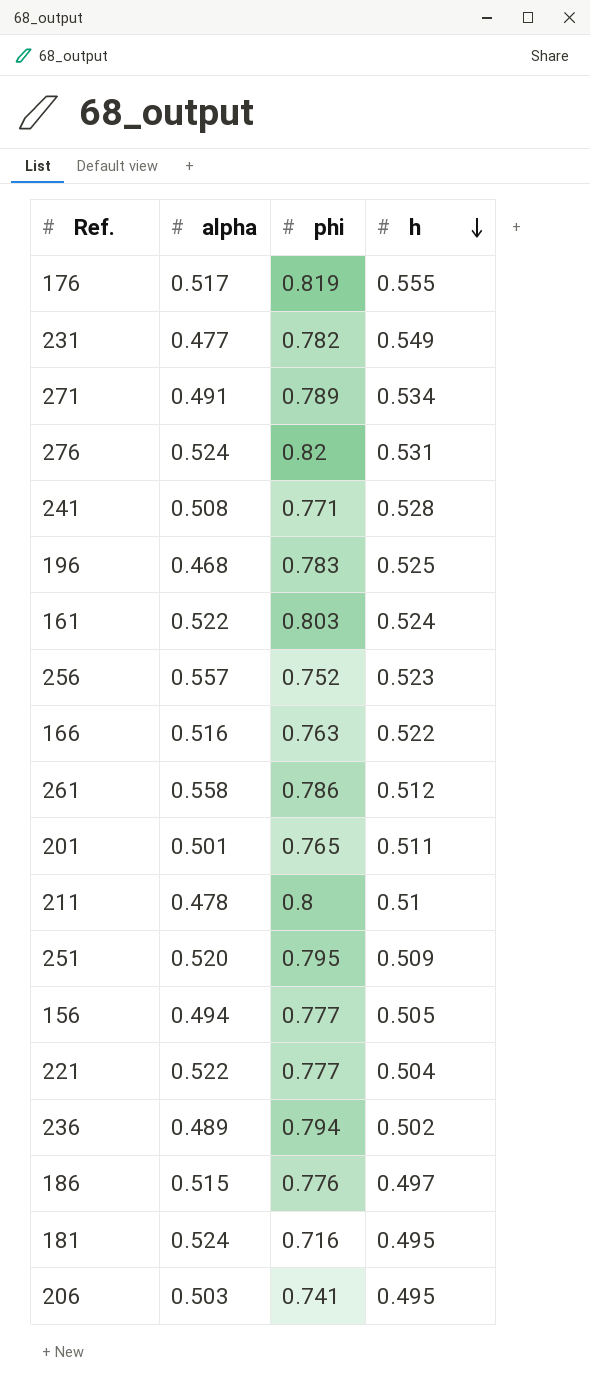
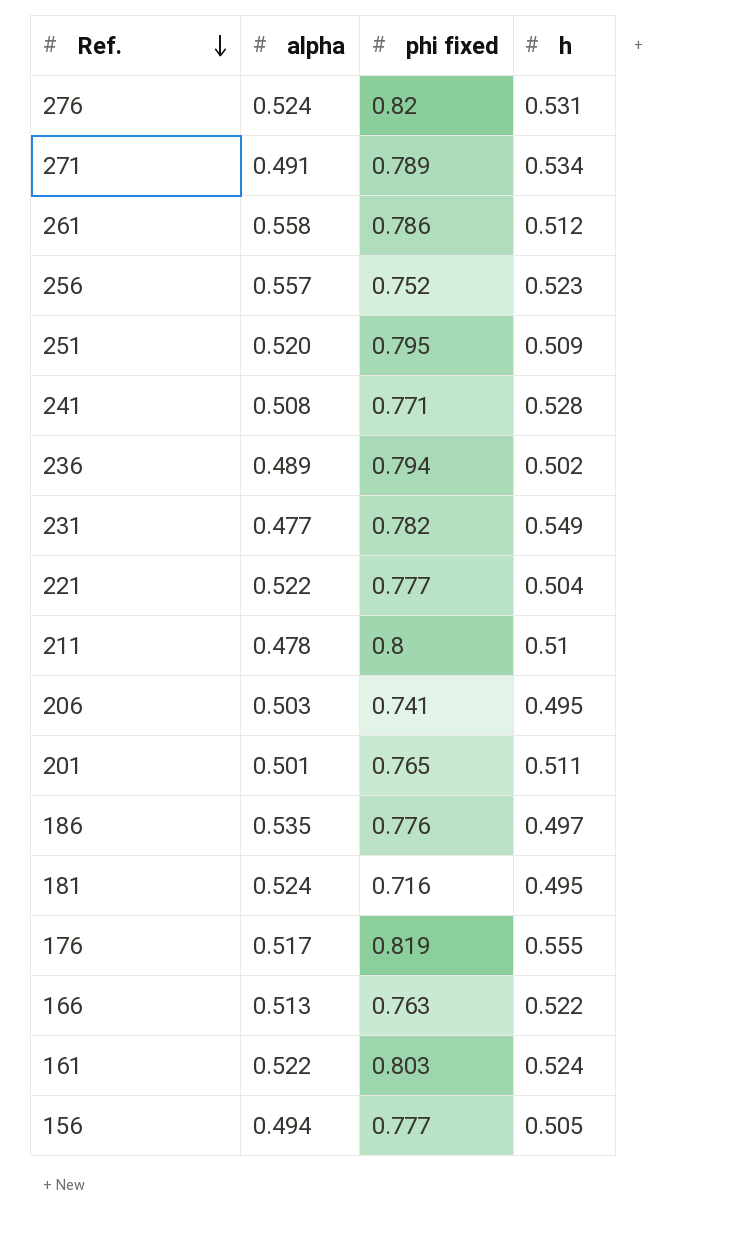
row order: h descending -> Ref. descending
column name: phi -> phi fixed
row 196: 0.468 | 0.783 | 0.525 -> none
186 | alpha: 0.515 -> 0.535
166 | alpha: 0.516 -> 0.513

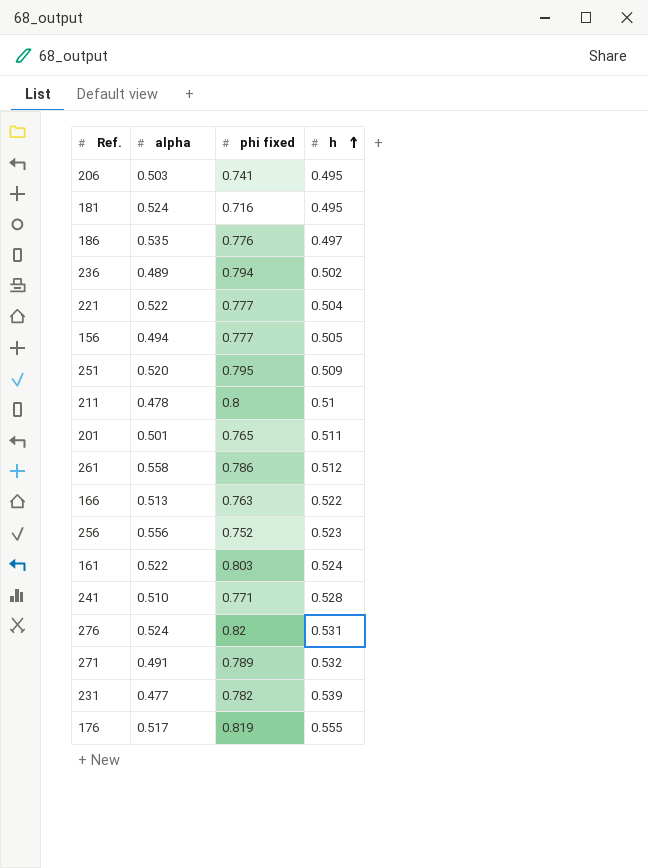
row order: Ref. descending -> h ascending
256 | alpha: 0.557 -> 0.556
241 | alpha: 0.508 -> 0.510
271 | h: 0.534 -> 0.532
231 | h: 0.549 -> 0.539

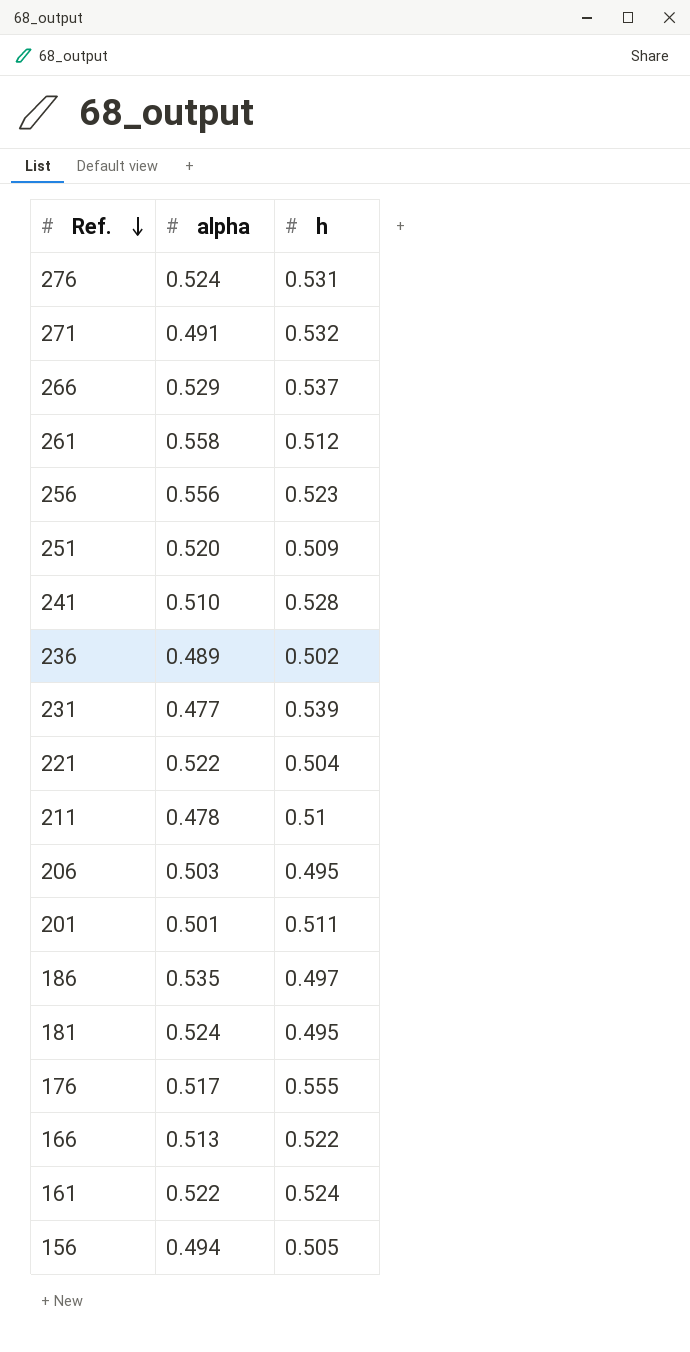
row order: h ascending -> Ref. descending
column phi fixed | position: 3 -> none
row 266: none -> 0.529 | 0.537

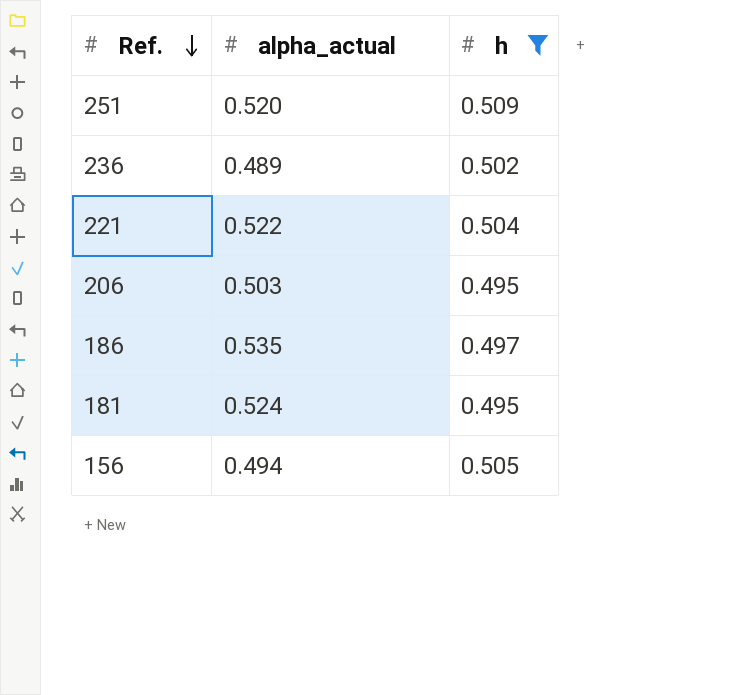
filter: none -> h <= 0.509
column name: alpha -> alpha_actual

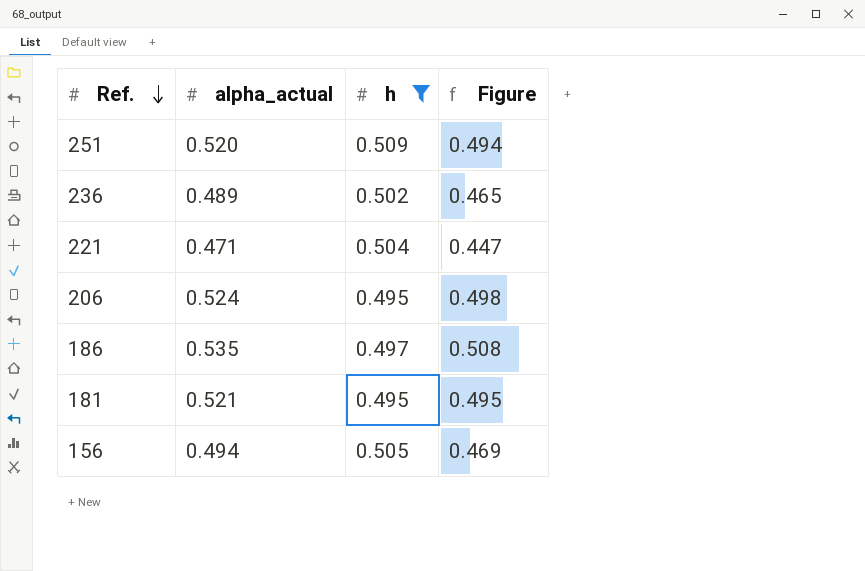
column Figure | formula: none -> [alpha_actual] * 0.95
221 | alpha_actual: 0.522 -> 0.471
206 | alpha_actual: 0.503 -> 0.524
181 | alpha_actual: 0.524 -> 0.521

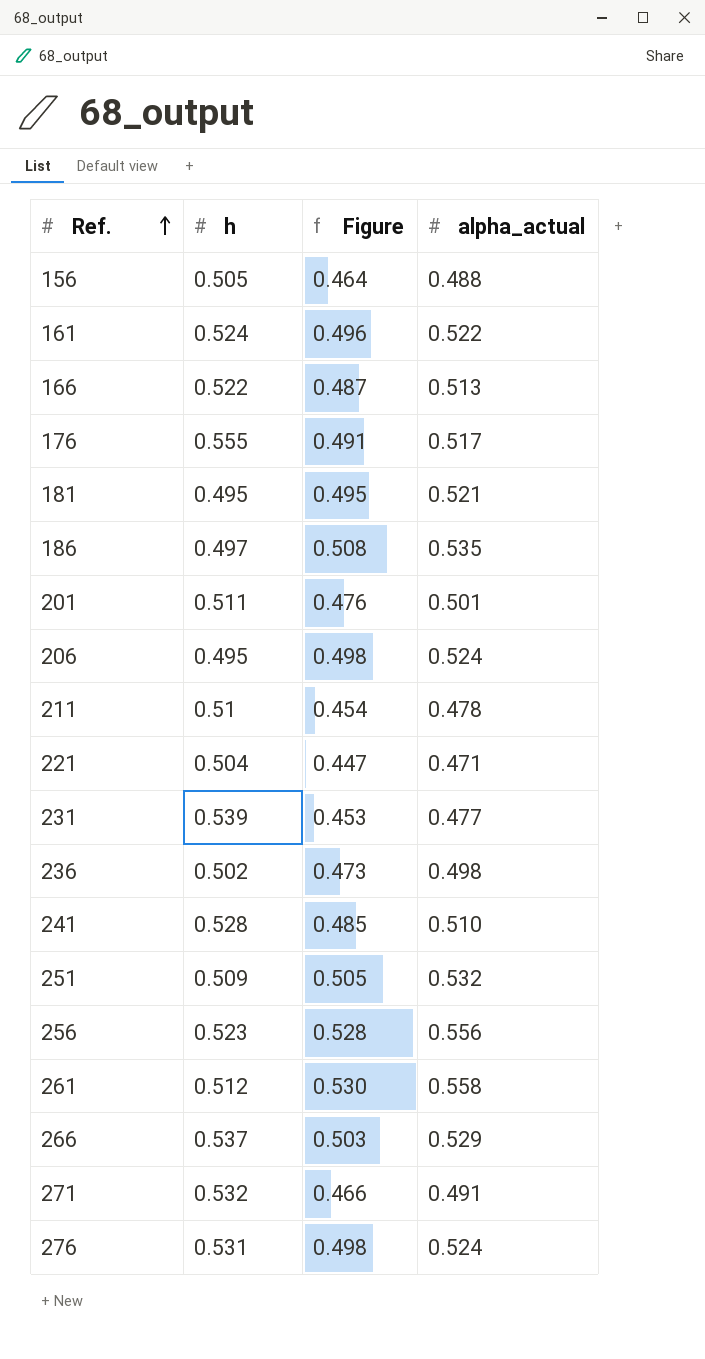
filter: h <= 0.509 -> none
row order: Ref. descending -> Ref. ascending
column alpha_actual | position: 2 -> 4
156 | Figure: 0.469 -> 0.464
156 | alpha_actual: 0.494 -> 0.488
236 | Figure: 0.465 -> 0.473
236 | alpha_actual: 0.489 -> 0.498
251 | Figure: 0.494 -> 0.505
251 | alpha_actual: 0.520 -> 0.532

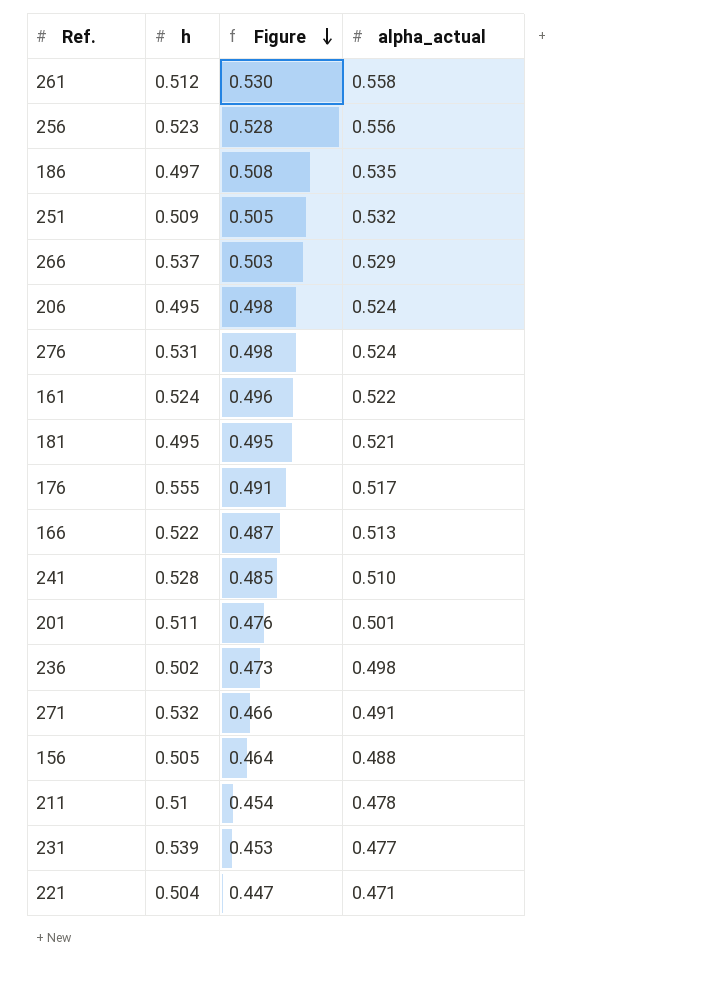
row order: Ref. ascending -> Figure descending

